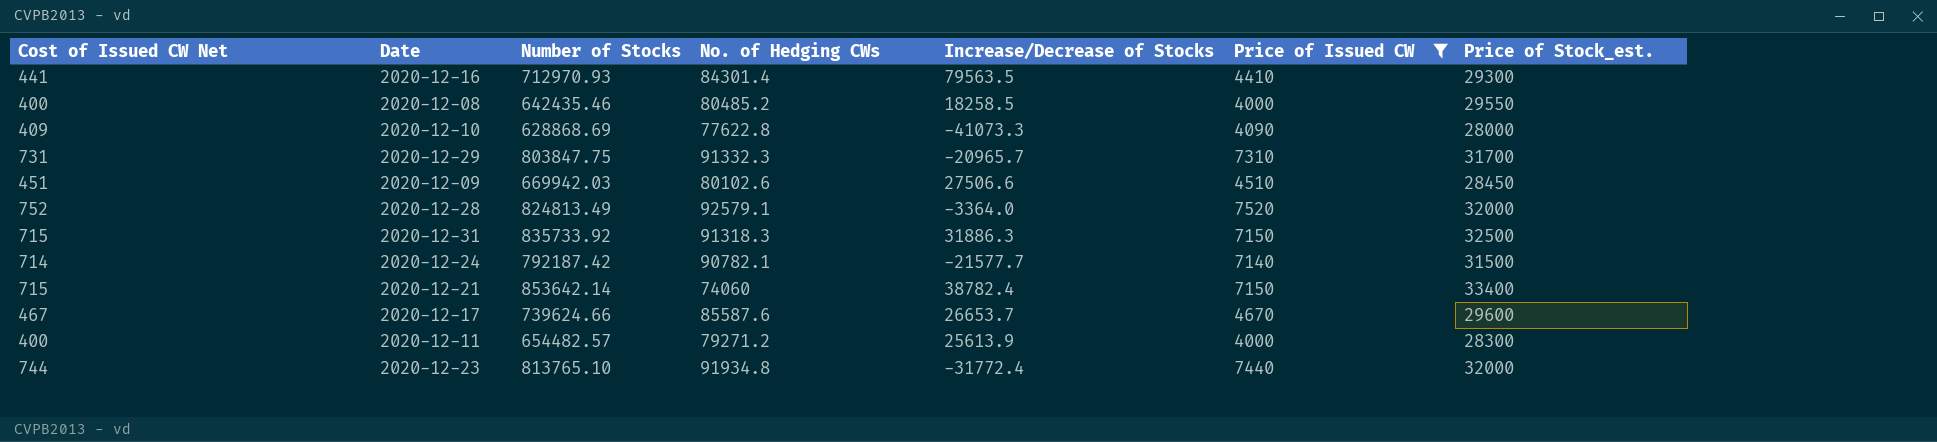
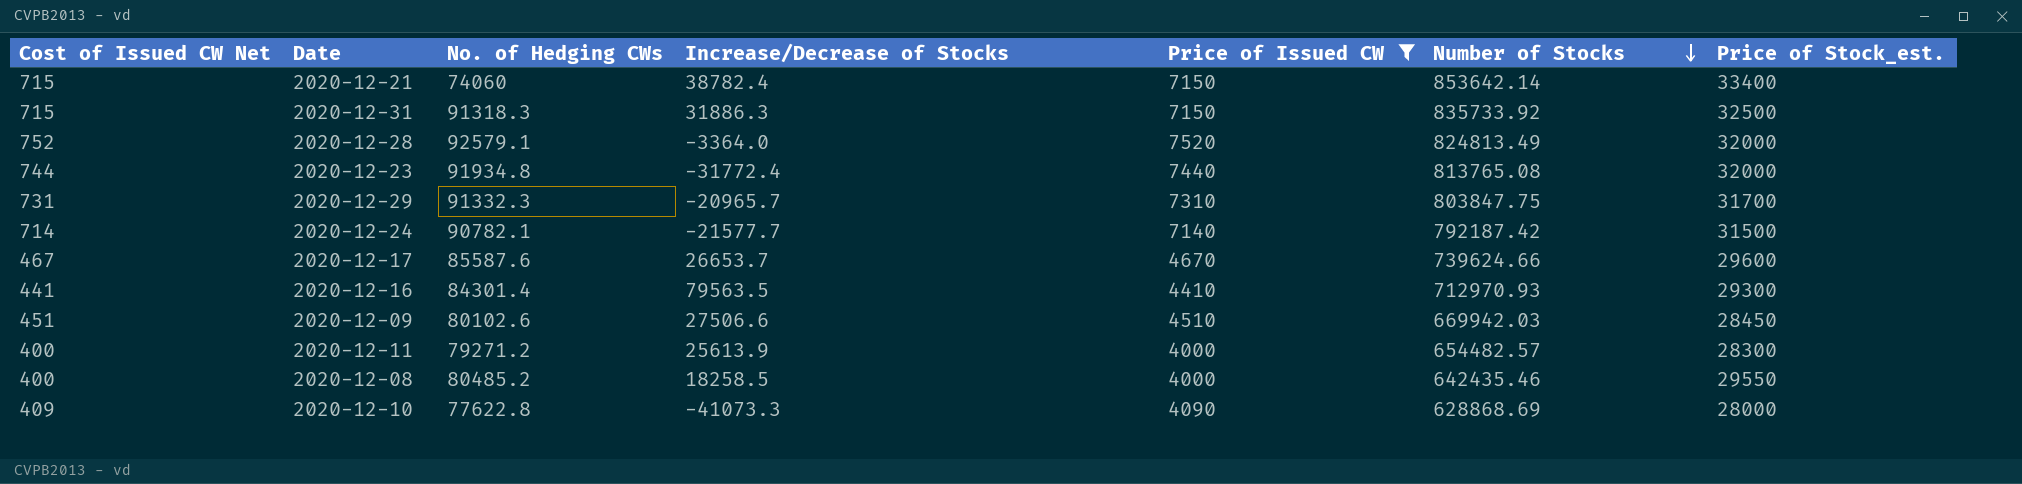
row order: none -> Number of Stocks descending
column Number of Stocks | position: 3 -> 6
2020-12-23 | Number of Stocks: 813765.10 -> 813765.08

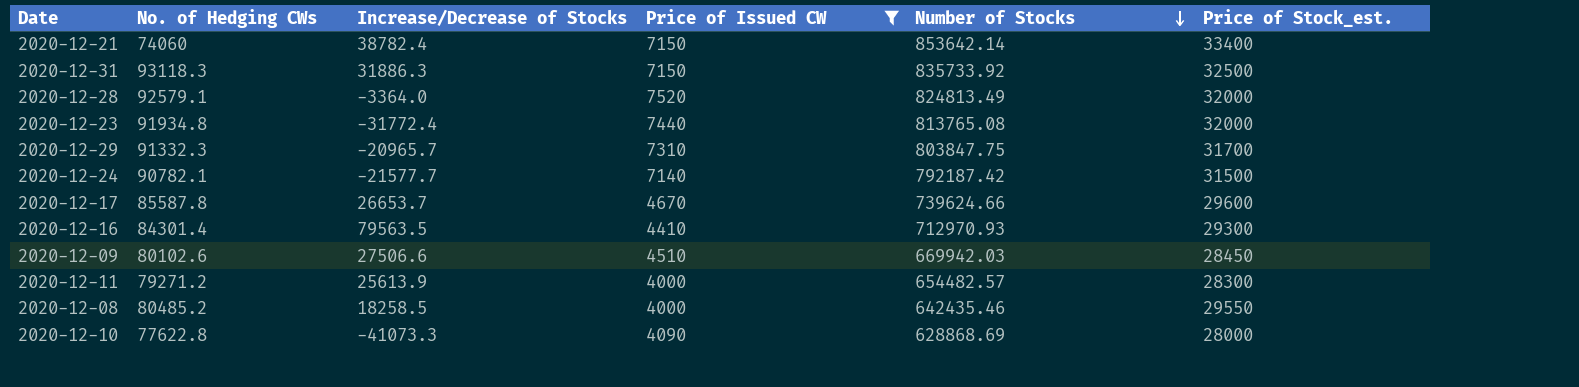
column Cost of Issued CW Net | formula: [Price of Issued CW] * 0.1 -> none
2020-12-31 | No. of Hedging CWs: 91318.3 -> 93118.3
2020-12-17 | No. of Hedging CWs: 85587.6 -> 85587.8

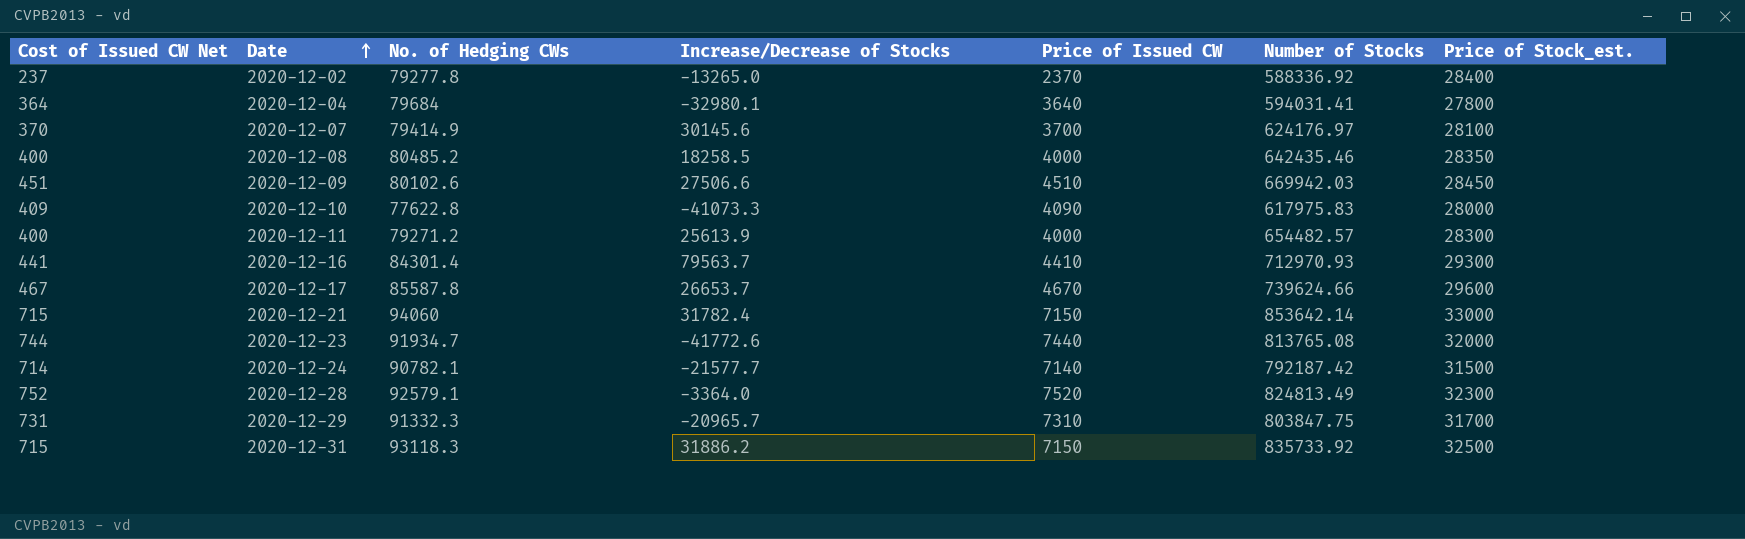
filter: Price of Issued CW >= 4000 -> none
row order: Number of Stocks descending -> Date ascending
column Cost of Issued CW Net | formula: none -> [Price of Issued CW] * 0.1
2020-12-08 | Price of Stock_est.: 29550 -> 28350
2020-12-10 | Number of Stocks: 628868.69 -> 617975.83
2020-12-16 | Increase/Decrease of Stocks: 79563.5 -> 79563.7
2020-12-21 | No. of Hedging CWs: 74060 -> 94060
2020-12-21 | Increase/Decrease of Stocks: 38782.4 -> 31782.4
2020-12-21 | Price of Stock_est.: 33400 -> 33000
2020-12-23 | No. of Hedging CWs: 91934.8 -> 91934.7
2020-12-23 | Increase/Decrease of Stocks: -31772.4 -> -41772.6
2020-12-28 | Price of Stock_est.: 32000 -> 32300
2020-12-31 | Increase/Decrease of Stocks: 31886.3 -> 31886.2

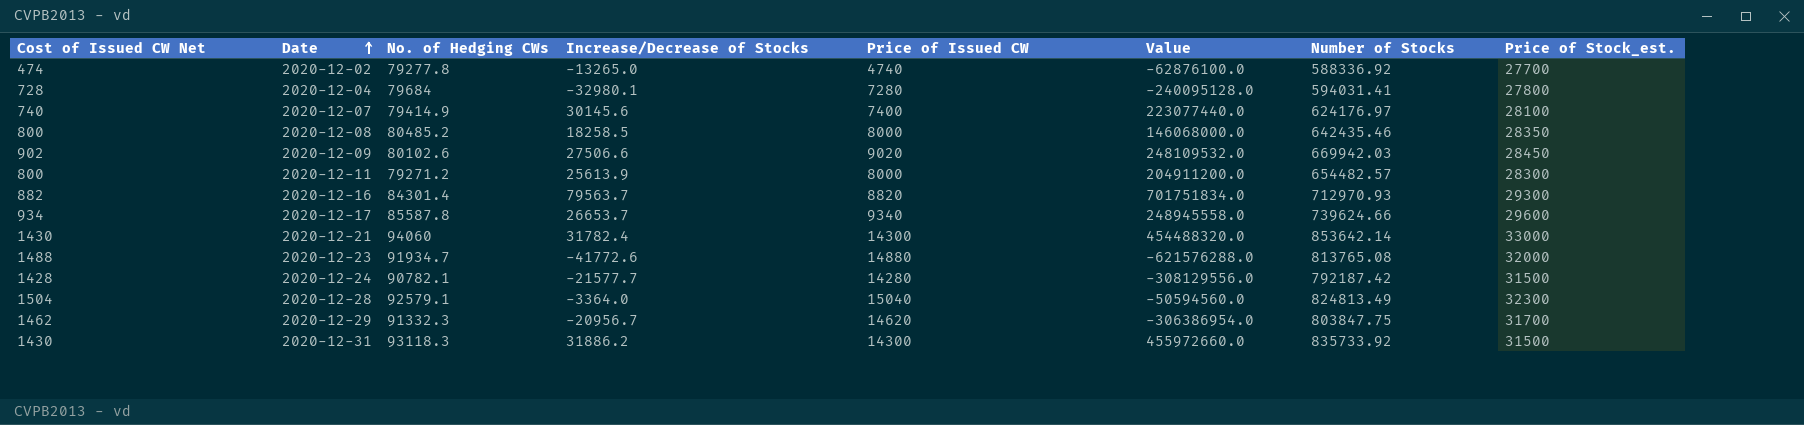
column Value | formula: none -> [Increase/Decrease of Stocks] * [Price of Issued CW]
row 2020-12-10: 409 | 77622.8 | -41073.3 | 4090 | 617975.83 | 28000 -> none
2020-12-02 | Cost of Issued CW Net: 237 -> 474
2020-12-02 | Price of Issued CW: 2370 -> 4740
2020-12-02 | Price of Stock_est.: 28400 -> 27700
2020-12-04 | Cost of Issued CW Net: 364 -> 728
2020-12-04 | Price of Issued CW: 3640 -> 7280
2020-12-07 | Cost of Issued CW Net: 370 -> 740
2020-12-07 | Price of Issued CW: 3700 -> 7400
2020-12-08 | Cost of Issued CW Net: 400 -> 800
2020-12-08 | Price of Issued CW: 4000 -> 8000
2020-12-09 | Cost of Issued CW Net: 451 -> 902
2020-12-09 | Price of Issued CW: 4510 -> 9020
2020-12-11 | Cost of Issued CW Net: 400 -> 800
2020-12-11 | Price of Issued CW: 4000 -> 8000
2020-12-16 | Cost of Issued CW Net: 441 -> 882
2020-12-16 | Price of Issued CW: 4410 -> 8820
2020-12-17 | Cost of Issued CW Net: 467 -> 934
2020-12-17 | Price of Issued CW: 4670 -> 9340
2020-12-21 | Cost of Issued CW Net: 715 -> 1430
2020-12-21 | Price of Issued CW: 7150 -> 14300
2020-12-23 | Cost of Issued CW Net: 744 -> 1488
2020-12-23 | Price of Issued CW: 7440 -> 14880
2020-12-24 | Cost of Issued CW Net: 714 -> 1428
2020-12-24 | Price of Issued CW: 7140 -> 14280
2020-12-28 | Cost of Issued CW Net: 752 -> 1504
2020-12-28 | Price of Issued CW: 7520 -> 15040
2020-12-29 | Cost of Issued CW Net: 731 -> 1462
2020-12-29 | Increase/Decrease of Stocks: -20965.7 -> -20956.7
2020-12-29 | Price of Issued CW: 7310 -> 14620
2020-12-31 | Cost of Issued CW Net: 715 -> 1430
2020-12-31 | Price of Issued CW: 7150 -> 14300
2020-12-31 | Price of Stock_est.: 32500 -> 31500

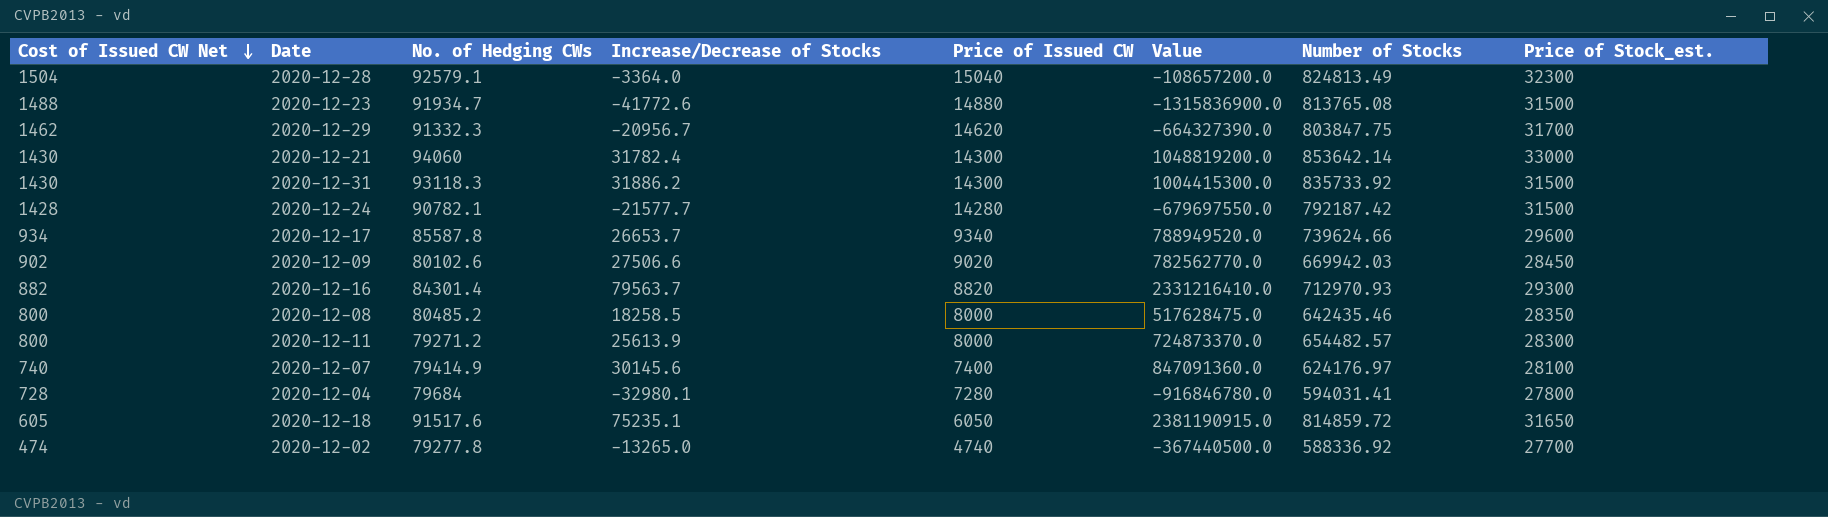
row order: Date ascending -> Cost of Issued CW Net descending
column Value | formula: [Increase/Decrease of Stocks] * [Price of Issued CW] -> [Increase/Decrease of Stocks] * [Price of Stock_est.]
2020-12-23 | Price of Stock_est.: 32000 -> 31500
row 2020-12-18: none -> 605 | 91517.6 | 75235.1 | 6050 | 2381190915.0 | 814859.72 | 31650

